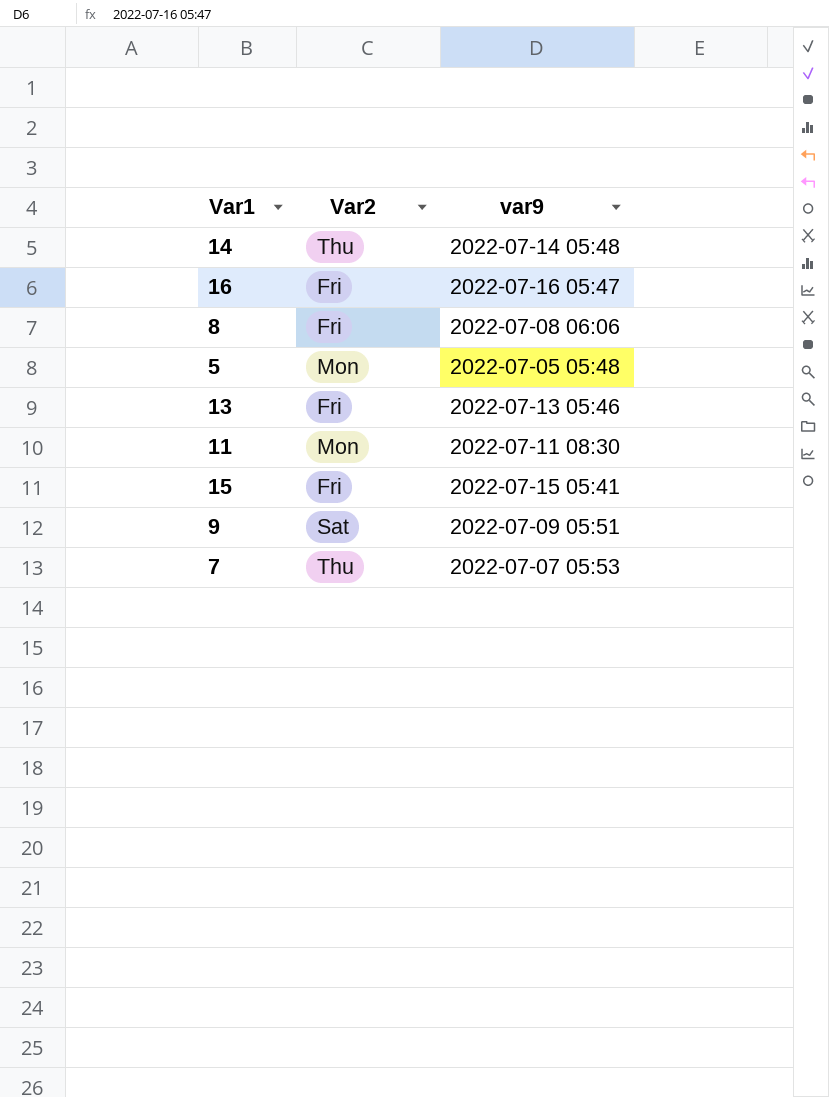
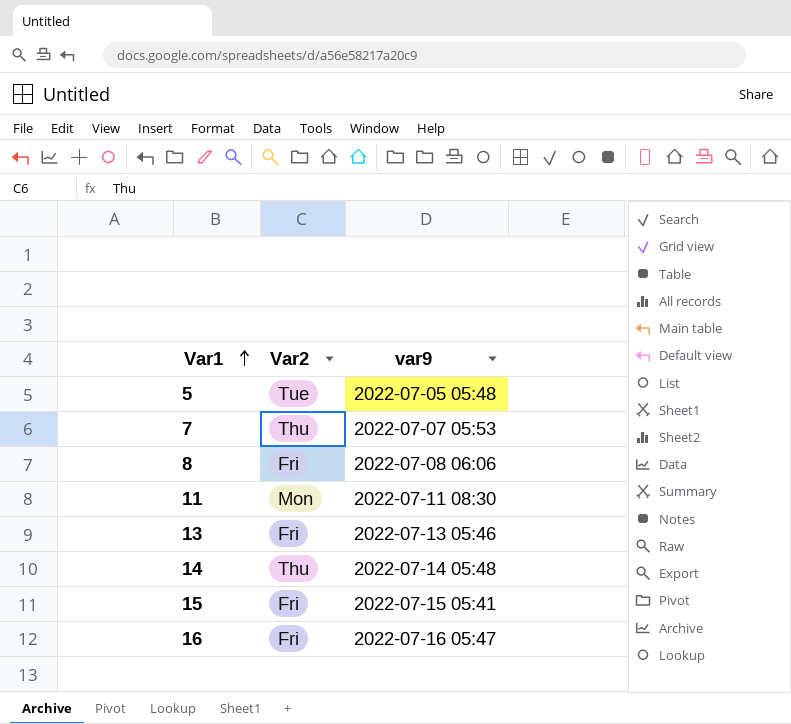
row order: none -> Var1 ascending
row 9: Sat | 2022-07-09 05:51 -> none
5 | Var2: Mon -> Tue

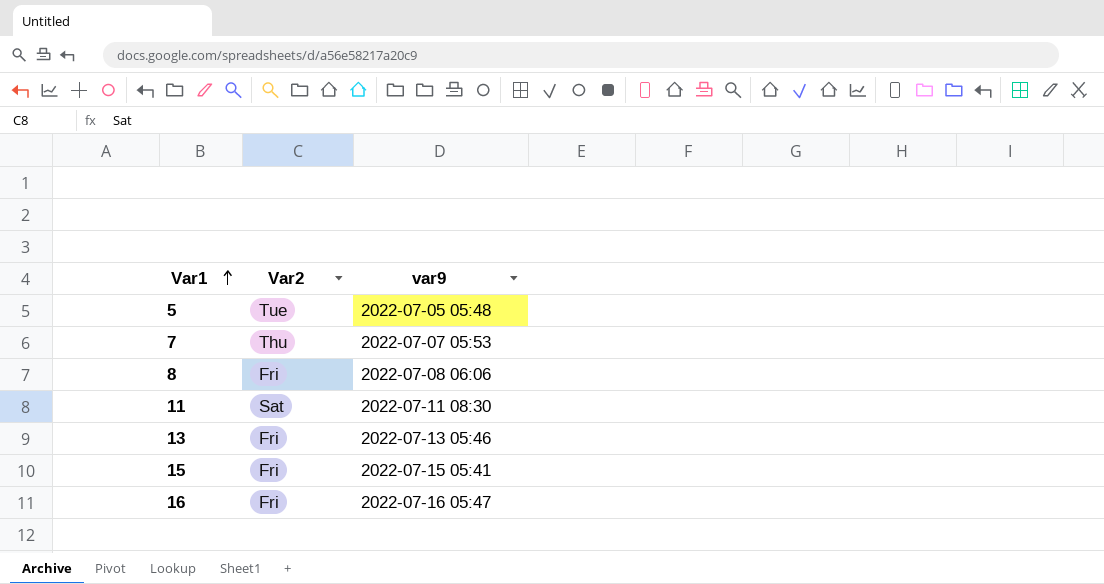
row 14: Thu | 2022-07-14 05:48 -> none
11 | Var2: Mon -> Sat

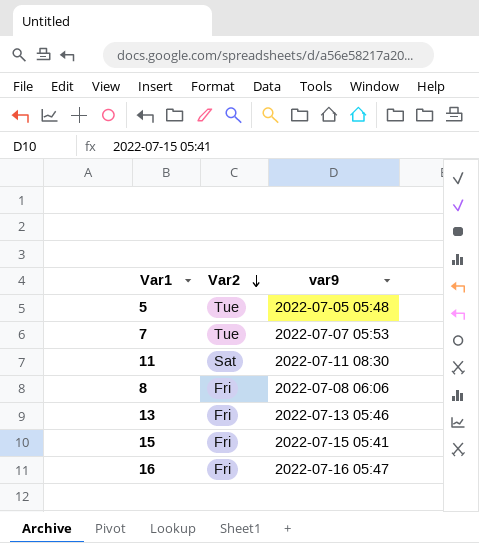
row order: Var1 ascending -> Var2 descending
7 | Var2: Thu -> Tue

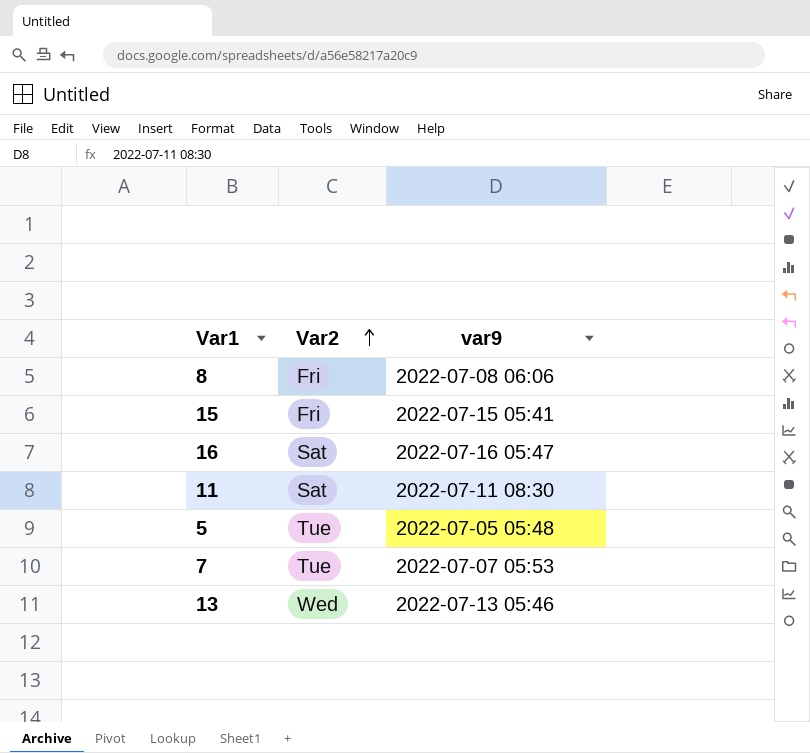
row order: Var2 descending -> Var2 ascending
16 | Var2: Fri -> Sat
13 | Var2: Fri -> Wed

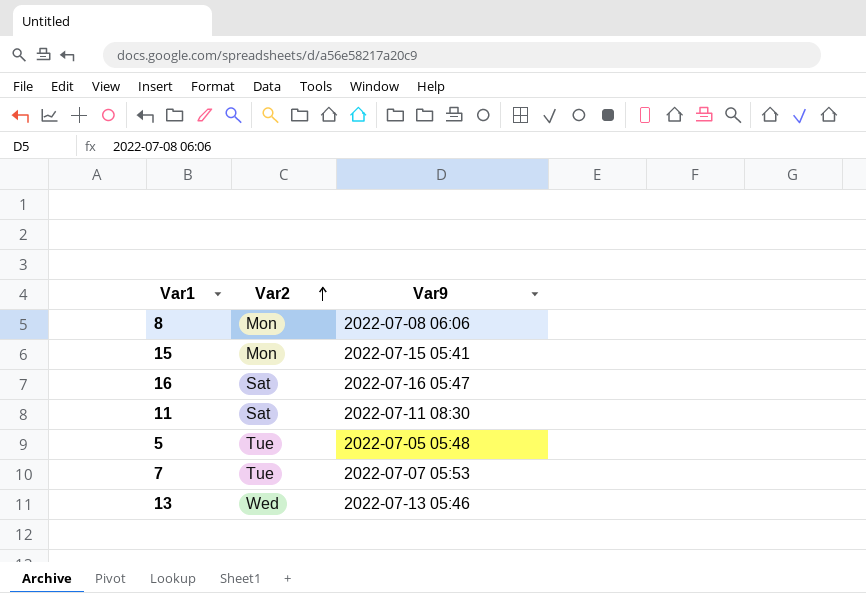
column name: var9 -> Var9
8 | Var2: Fri -> Mon
15 | Var2: Fri -> Mon

